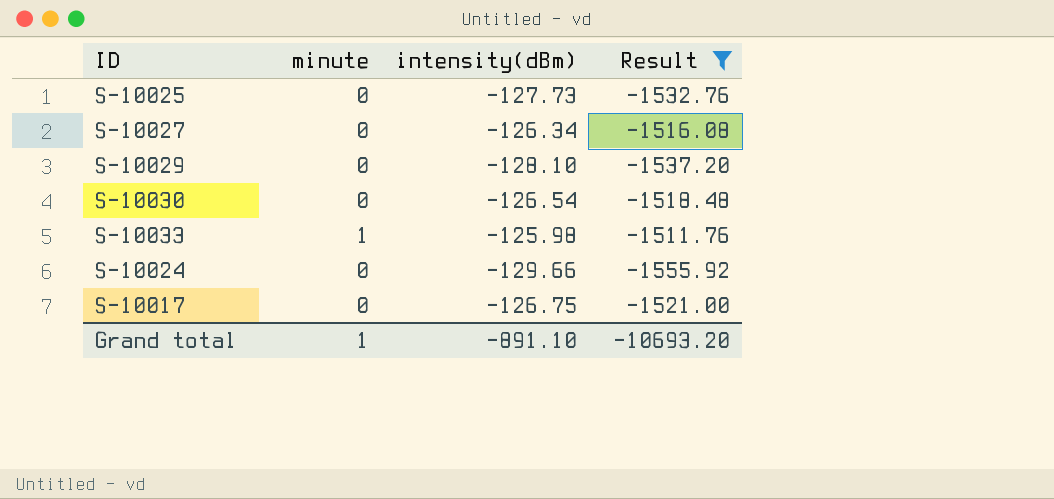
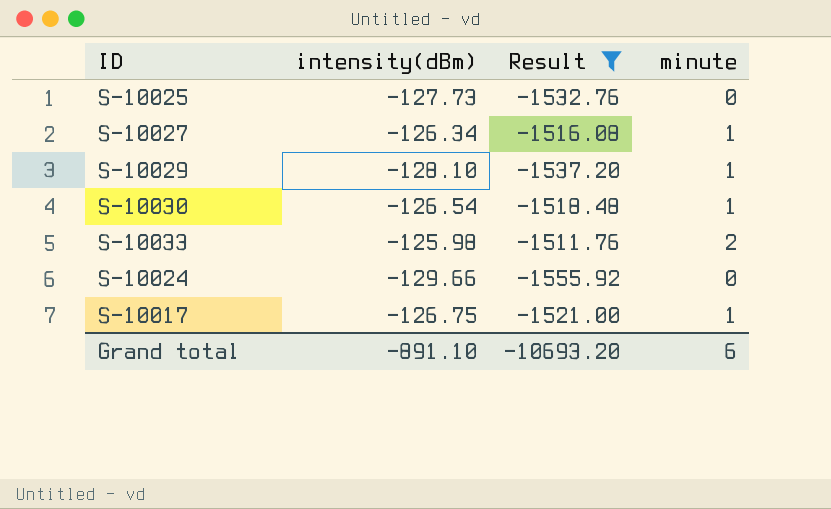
column minute | position: 2 -> 4
S-10027 | minute: 0 -> 1
S-10029 | minute: 0 -> 1
S-10030 | minute: 0 -> 1
S-10033 | minute: 1 -> 2
S-10017 | minute: 0 -> 1
Grand total | minute: 1 -> 6

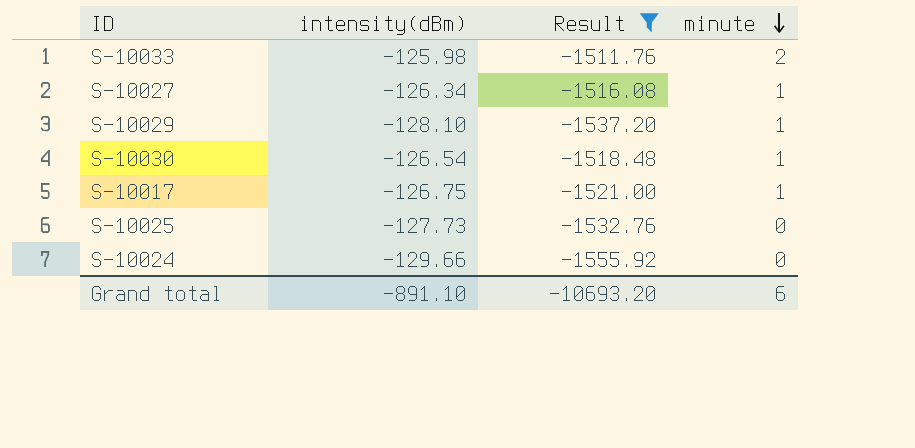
row order: none -> minute descending

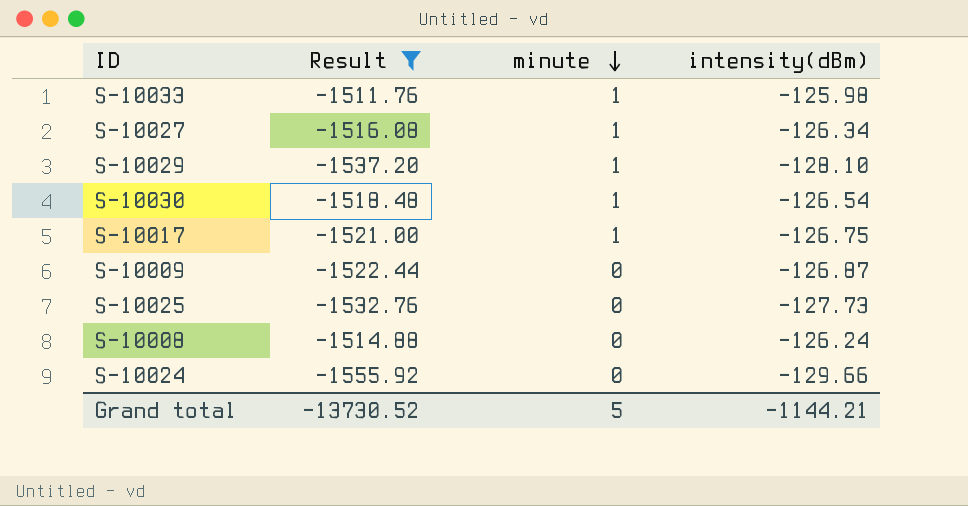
column intensity(dBm) | position: 2 -> 4
S-10033 | minute: 2 -> 1
row S-10009: none -> -1522.44 | 0 | -126.87
row S-10008: none -> -1514.88 | 0 | -126.24
Grand total | Result: -10693.20 -> -13730.52
Grand total | minute: 6 -> 5
Grand total | intensity(dBm): -891.10 -> -1144.21

